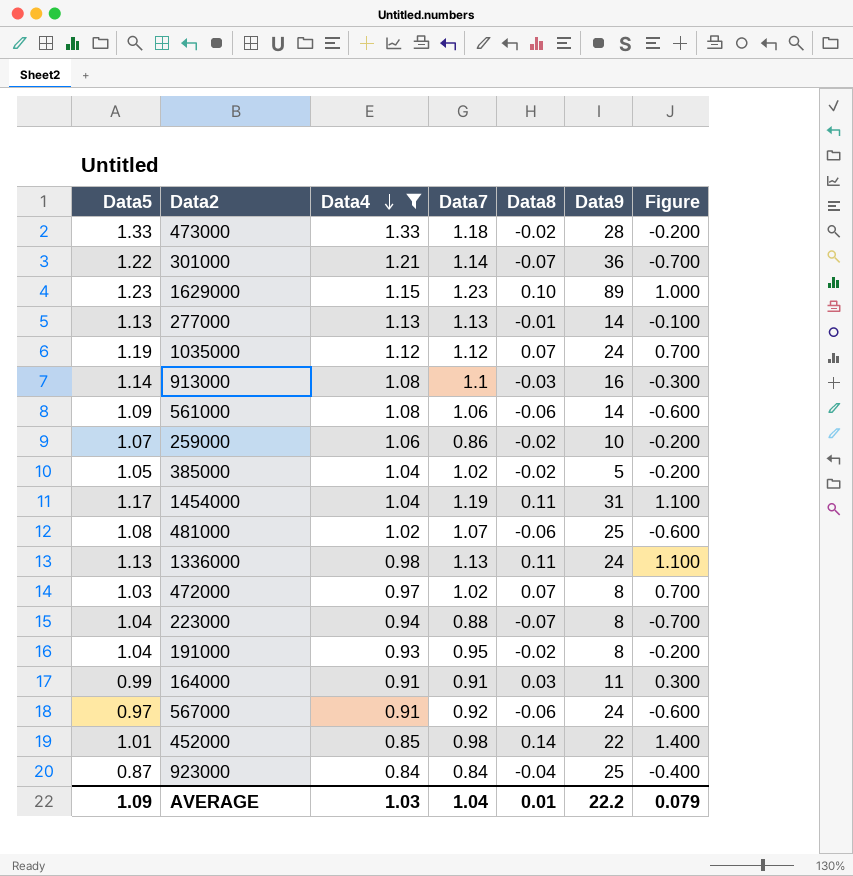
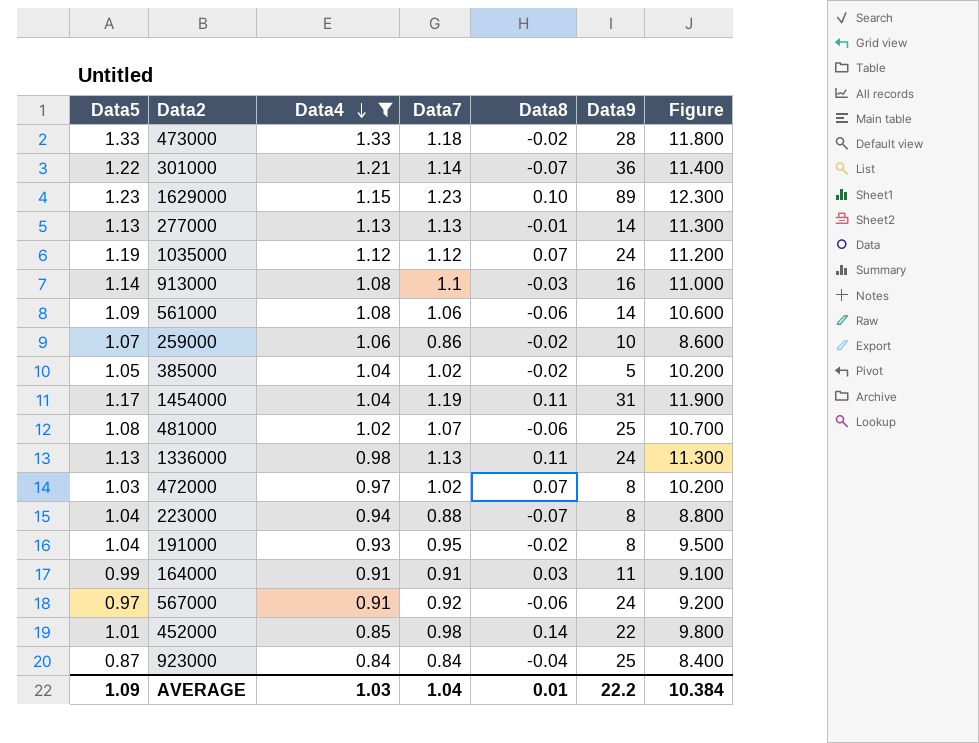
column Figure | formula: [Data8] * 10 -> [Data7] * 10
AVERAGE | Figure: 0.079 -> 10.384

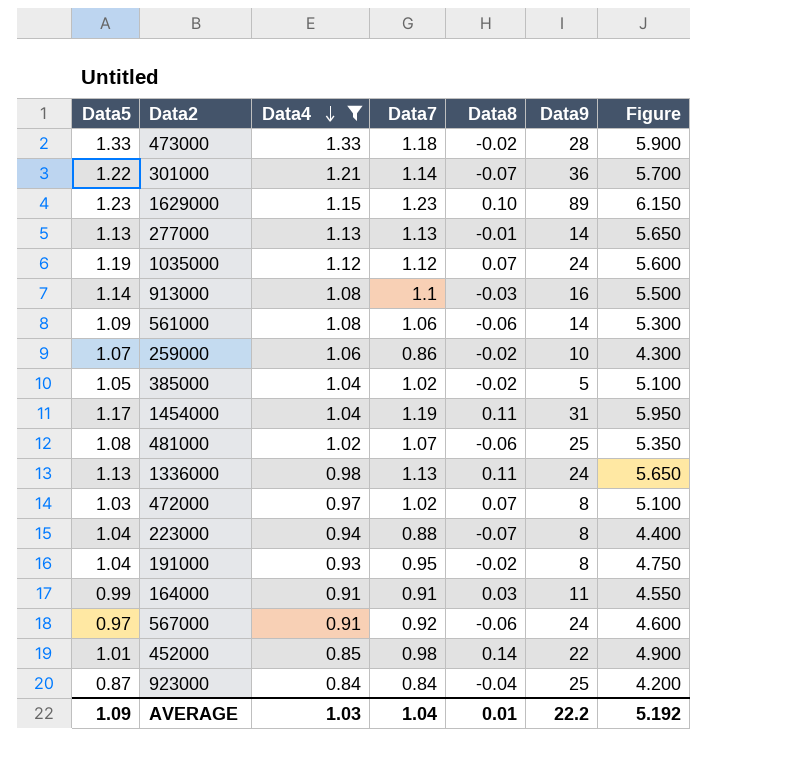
column Figure | formula: [Data7] * 10 -> [Data7] * 5
AVERAGE | Figure: 10.384 -> 5.192

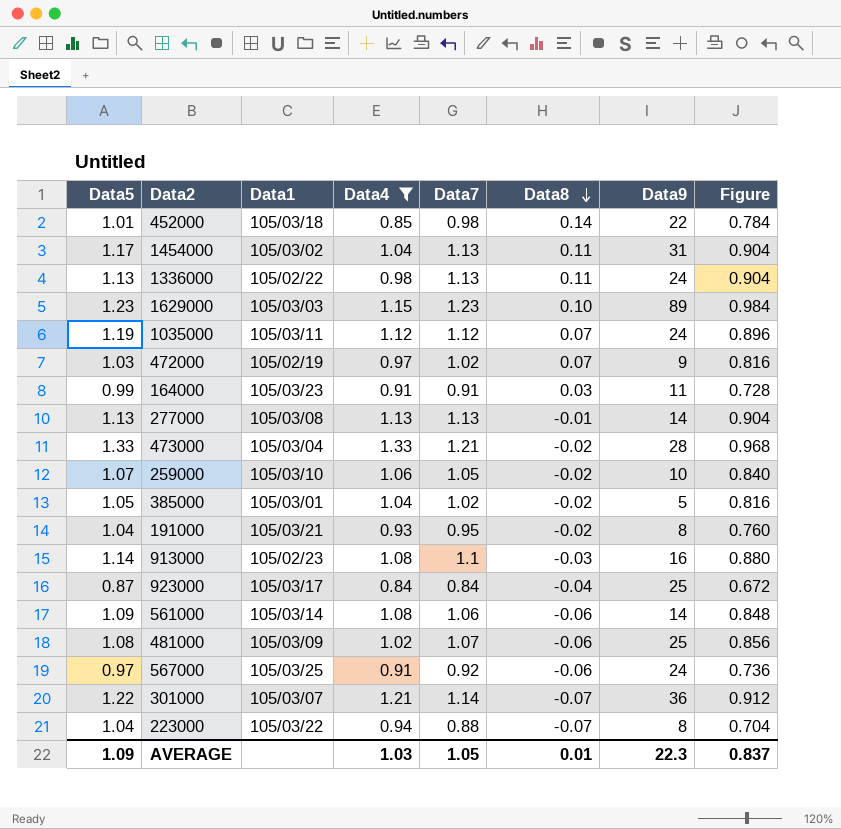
row order: Data4 descending -> Data8 descending
column Data1 | position: none -> 3
column Figure | formula: [Data7] * 5 -> [Data7] * 0.8
1454000 | Data7: 1.19 -> 1.13
472000 | Data9: 8 -> 9
473000 | Data7: 1.18 -> 1.21
259000 | Data7: 0.86 -> 1.05
AVERAGE | Data7: 1.04 -> 1.05
AVERAGE | Data9: 22.2 -> 22.3
AVERAGE | Figure: 5.192 -> 0.837

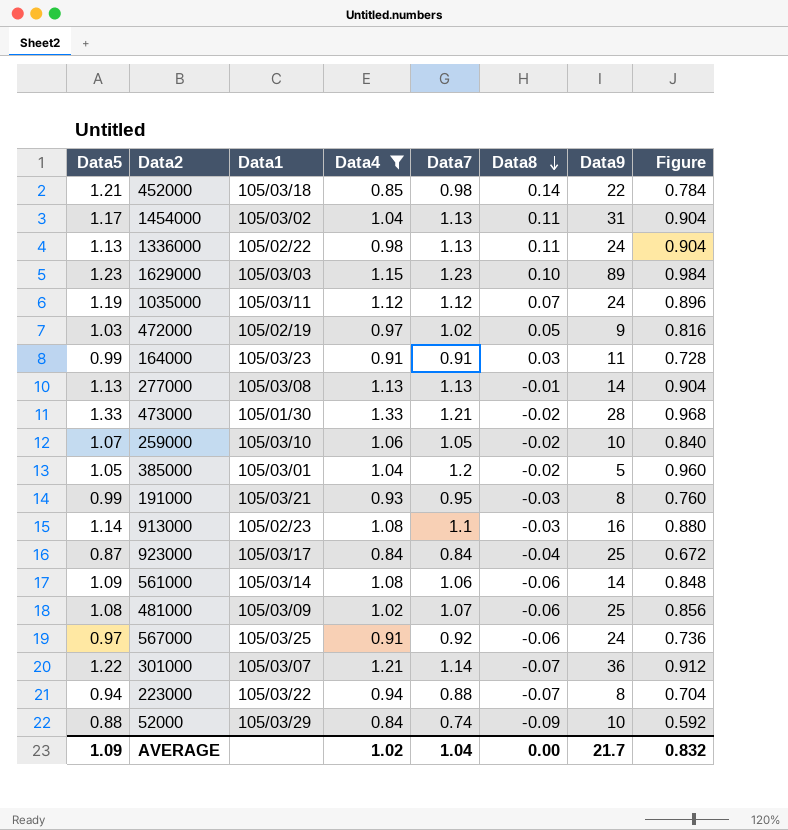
452000 | Data5: 1.01 -> 1.21
472000 | Data8: 0.07 -> 0.05
473000 | Data1: 105/03/04 -> 105/01/30
385000 | Data7: 1.02 -> 1.2
385000 | Figure: 0.816 -> 0.960
191000 | Data5: 1.04 -> 0.99
191000 | Data8: -0.02 -> -0.03
223000 | Data5: 1.04 -> 0.94
row 52000: none -> 0.88 | 105/03/29 | 0.84 | 0.74 | -0.09 | 10 | 0.592
AVERAGE | Data4: 1.03 -> 1.02
AVERAGE | Data7: 1.05 -> 1.04
AVERAGE | Data8: 0.01 -> 0.00
AVERAGE | Data9: 22.3 -> 21.7
AVERAGE | Figure: 0.837 -> 0.832

